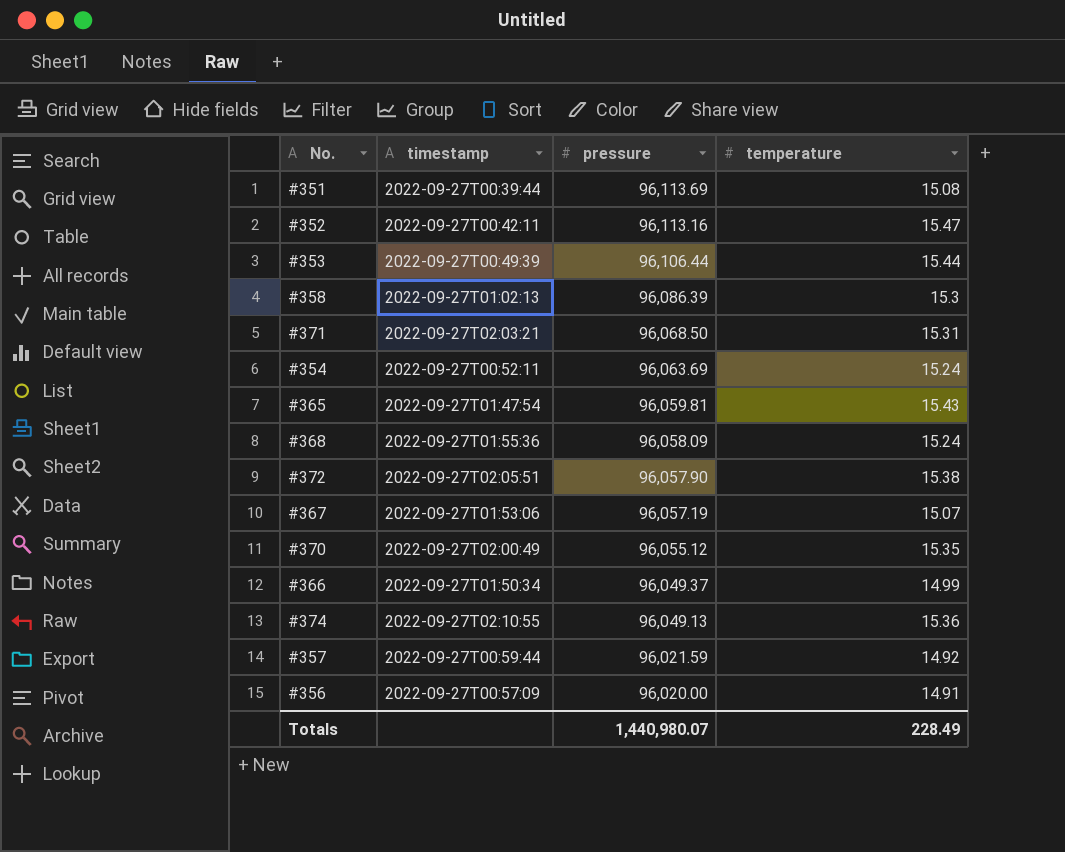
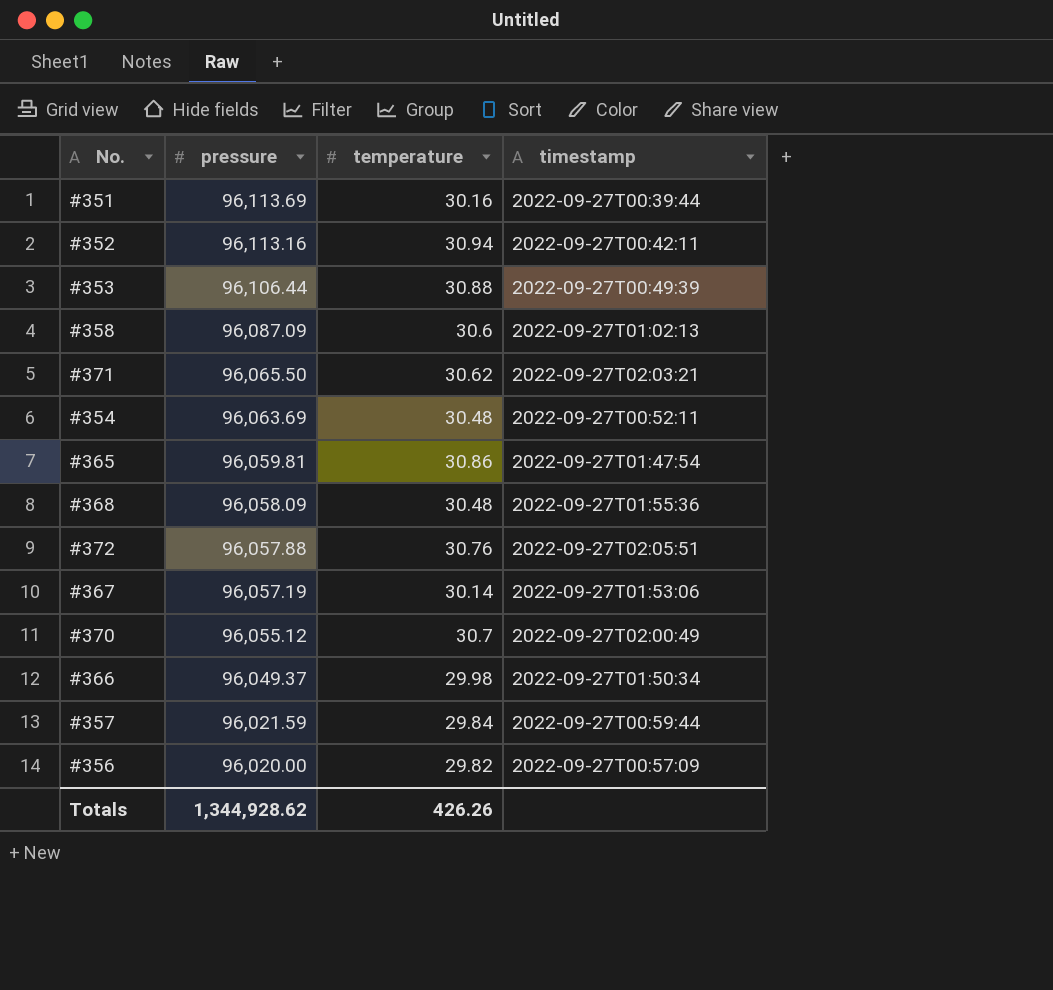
column timestamp | position: 2 -> 4
row #374: 2022-09-27T02:10:55 | 96,049.13 | 15.36 -> none
#351 | temperature: 15.08 -> 30.16
#352 | temperature: 15.47 -> 30.94
#353 | temperature: 15.44 -> 30.88
#358 | pressure: 96,086.39 -> 96,087.09
#358 | temperature: 15.3 -> 30.6
#371 | pressure: 96,068.50 -> 96,065.50
#371 | temperature: 15.31 -> 30.62
#354 | temperature: 15.24 -> 30.48
#365 | temperature: 15.43 -> 30.86
#368 | temperature: 15.24 -> 30.48
#372 | pressure: 96,057.90 -> 96,057.88
#372 | temperature: 15.38 -> 30.76
#367 | temperature: 15.07 -> 30.14
#370 | temperature: 15.35 -> 30.7
#366 | temperature: 14.99 -> 29.98
#357 | temperature: 14.92 -> 29.84
#356 | temperature: 14.91 -> 29.82
Totals | pressure: 1,440,980.07 -> 1,344,928.62
Totals | temperature: 228.49 -> 426.26

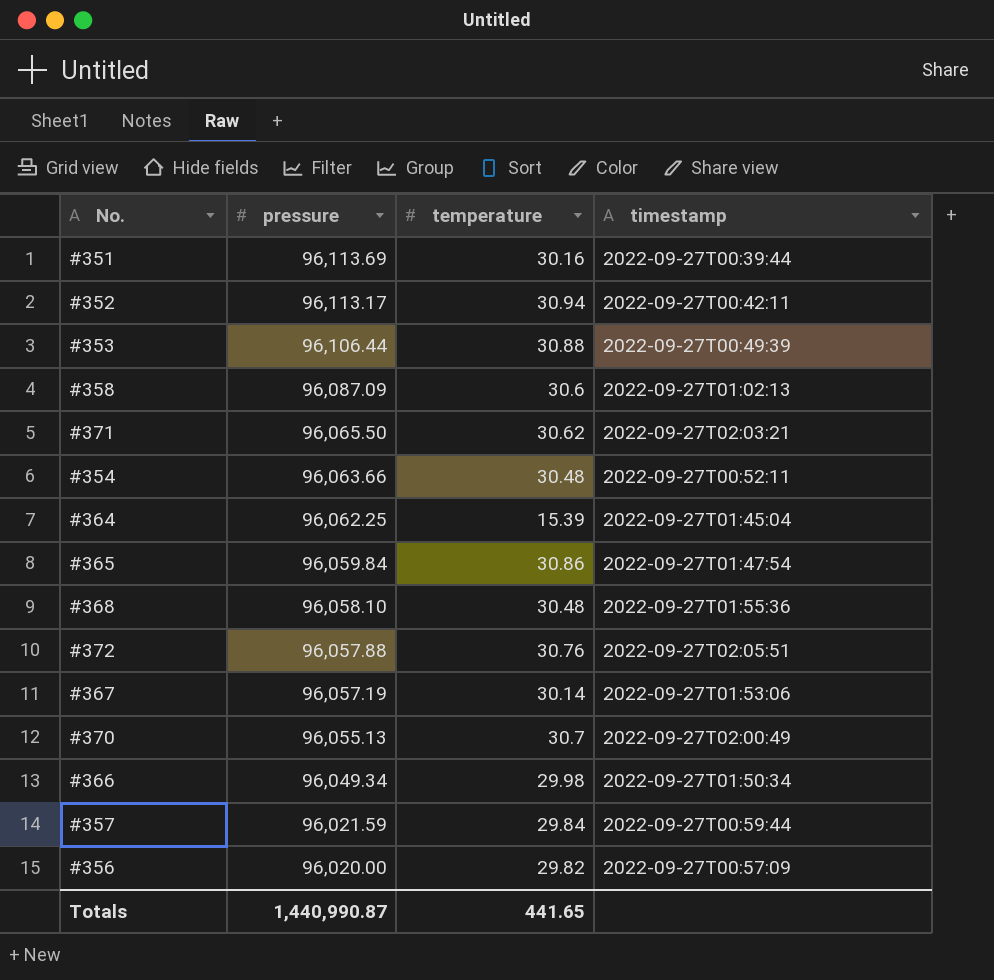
#352 | pressure: 96,113.16 -> 96,113.17
#354 | pressure: 96,063.69 -> 96,063.66
row #364: none -> 96,062.25 | 15.39 | 2022-09-27T01:45:04
#365 | pressure: 96,059.81 -> 96,059.84
#368 | pressure: 96,058.09 -> 96,058.10
#370 | pressure: 96,055.12 -> 96,055.13
#366 | pressure: 96,049.37 -> 96,049.34
Totals | pressure: 1,344,928.62 -> 1,440,990.87
Totals | temperature: 426.26 -> 441.65

